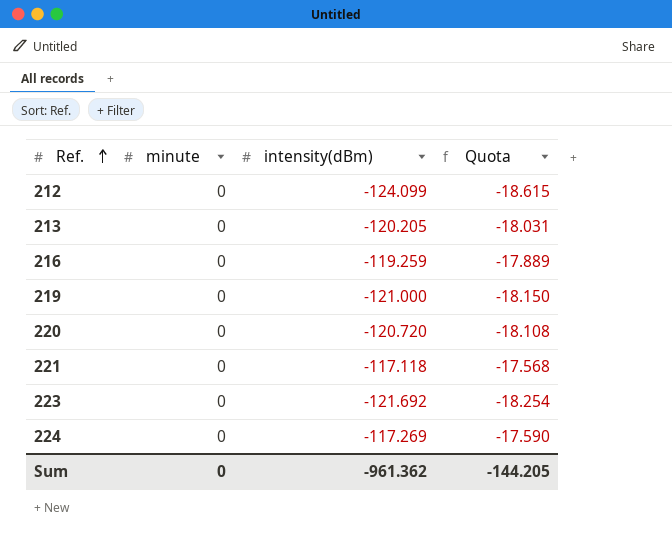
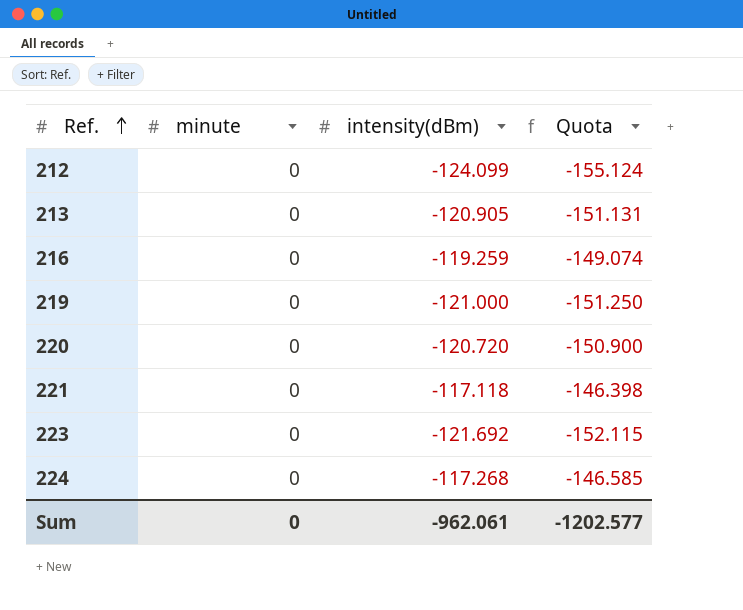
column Quota | formula: [intensity(dBm)] * 0.15 -> [intensity(dBm)] * 1.25
213 | intensity(dBm): -120.205 -> -120.905
224 | intensity(dBm): -117.269 -> -117.268
Sum | intensity(dBm): -961.362 -> -962.061
Sum | Quota: -144.205 -> -1202.577

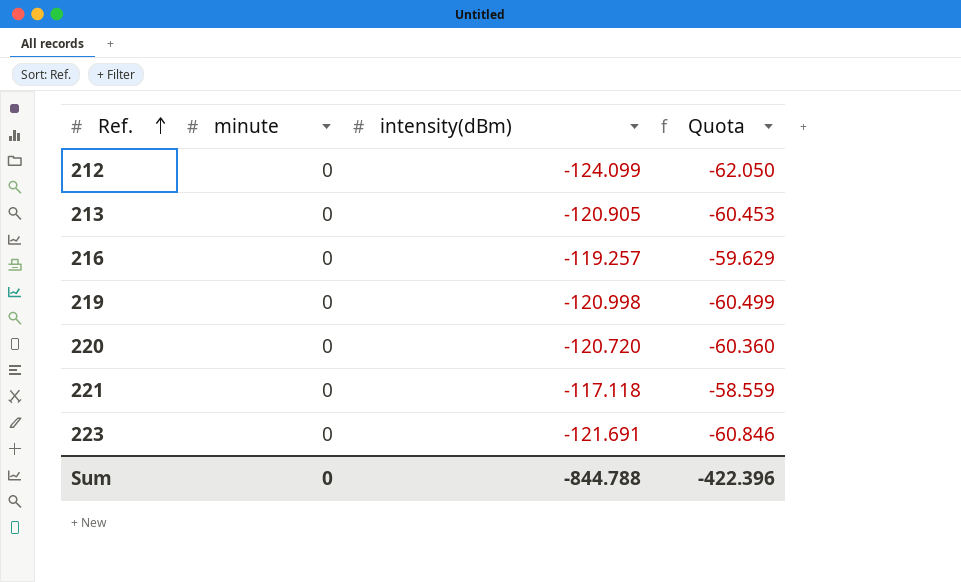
column Quota | formula: [intensity(dBm)] * 1.25 -> [intensity(dBm)] * 0.5
row 224: 0 | -117.268 | -146.585 -> none
216 | intensity(dBm): -119.259 -> -119.257
219 | intensity(dBm): -121.000 -> -120.998
223 | intensity(dBm): -121.692 -> -121.691
Sum | intensity(dBm): -962.061 -> -844.788
Sum | Quota: -1202.577 -> -422.396

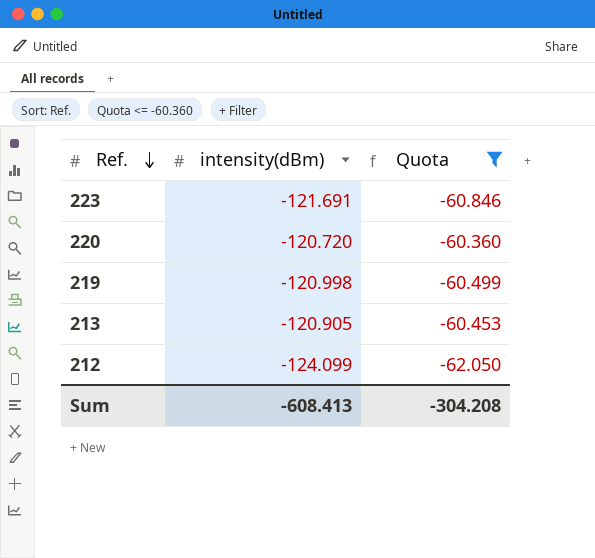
filter: none -> Quota <= -60.360
row order: Ref. ascending -> Ref. descending
column minute | position: 2 -> none
Sum | intensity(dBm): -844.788 -> -608.413
Sum | Quota: -422.396 -> -304.208

